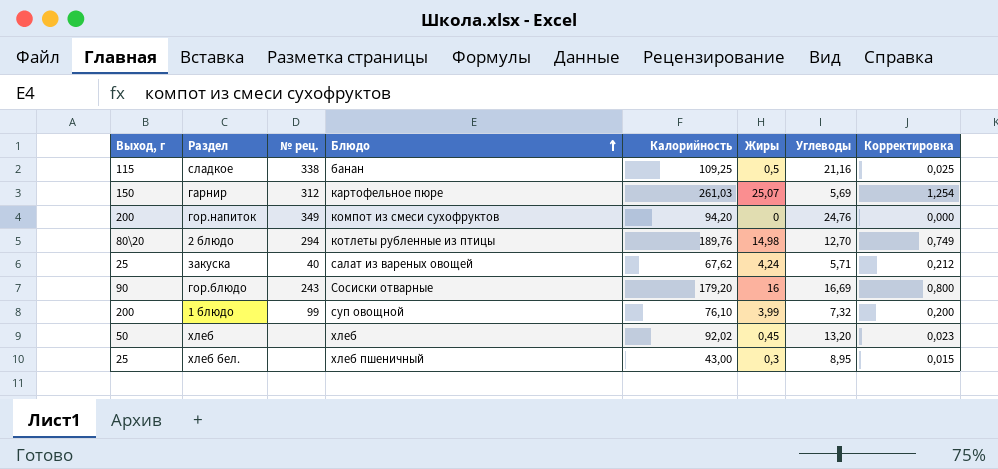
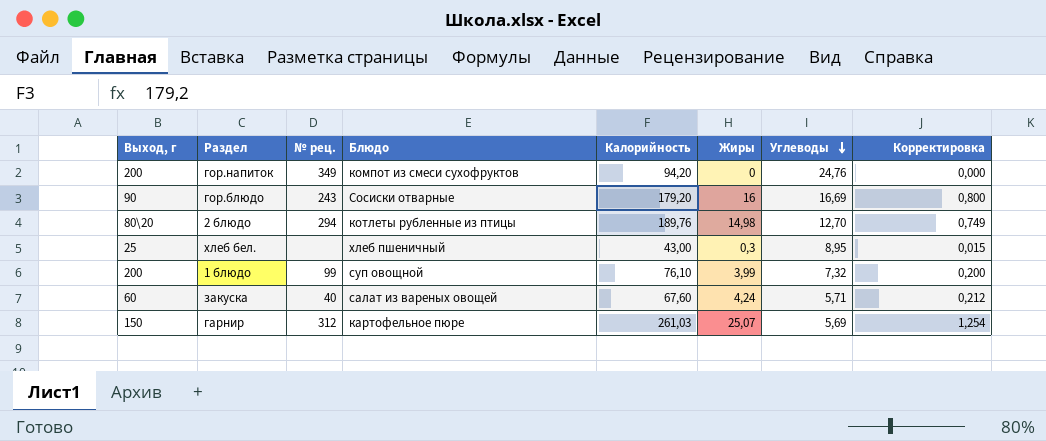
row order: Блюдо ascending -> Углеводы descending
row сладкое: 115 | 338 | банан | 109,25 | 0,5 | 21,16 | 0,025 -> none
row хлеб: 50 | none | хлеб | 92,02 | 0,45 | 13,20 | 0,023 -> none
закуска | Выход, г: 25 -> 60
закуска | Калорийность: 67,62 -> 67,60

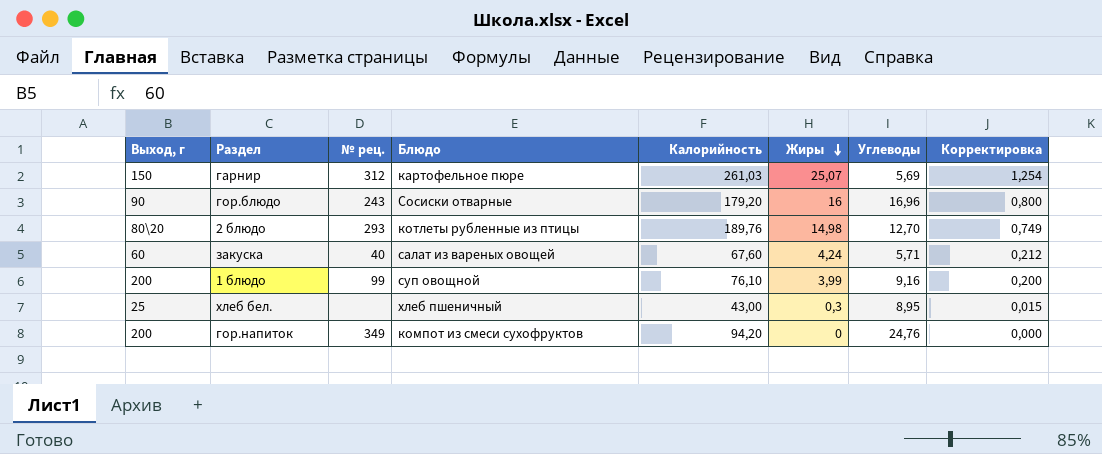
row order: Углеводы descending -> Жиры descending
гор.блюдо | Углеводы: 16,69 -> 16,96
2 блюдо | № рец.: 294 -> 293
1 блюдо | Углеводы: 7,32 -> 9,16

